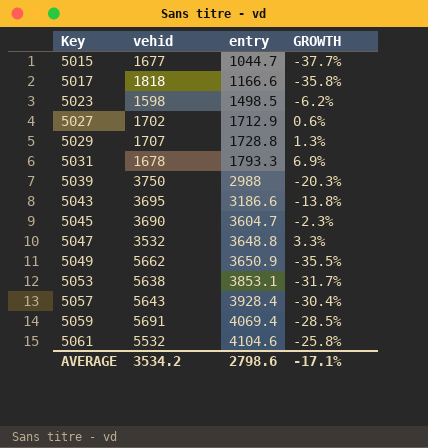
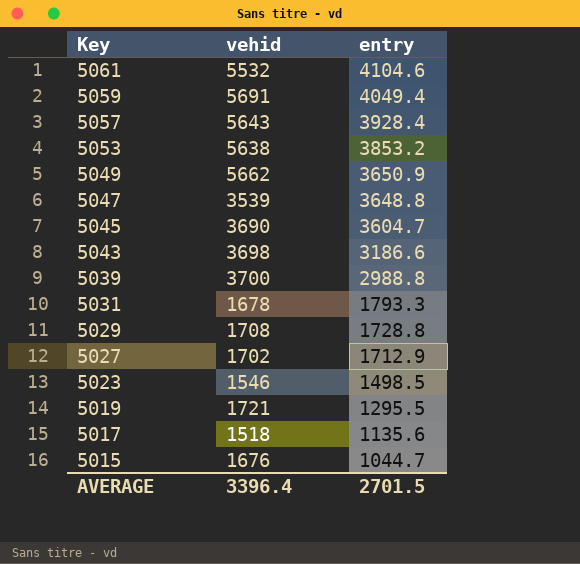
row order: Key ascending -> Key descending
column GROWTH | formula: ([entry] - [vehid]) / [vehid] -> none
5059 | entry: 4069.4 -> 4049.4
5053 | entry: 3853.1 -> 3853.2
5047 | vehid: 3532 -> 3539
5043 | vehid: 3695 -> 3698
5039 | vehid: 3750 -> 3700
5039 | entry: 2988 -> 2988.8
5029 | vehid: 1707 -> 1708
5023 | vehid: 1598 -> 1546
row 5019: none -> 1721 | 1295.5
5017 | vehid: 1818 -> 1518
5017 | entry: 1166.6 -> 1135.6
5015 | vehid: 1677 -> 1676
AVERAGE | vehid: 3534.2 -> 3396.4
AVERAGE | entry: 2798.6 -> 2701.5

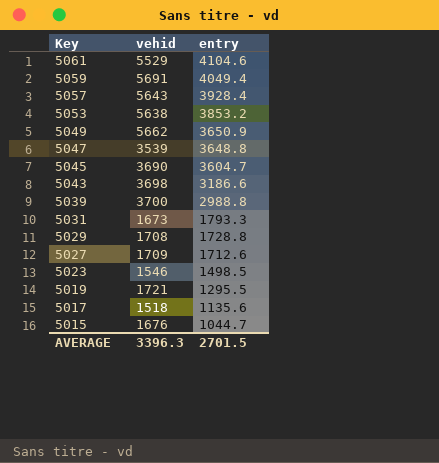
5061 | vehid: 5532 -> 5529
5031 | vehid: 1678 -> 1673
5027 | vehid: 1702 -> 1709
5027 | entry: 1712.9 -> 1712.6
AVERAGE | vehid: 3396.4 -> 3396.3

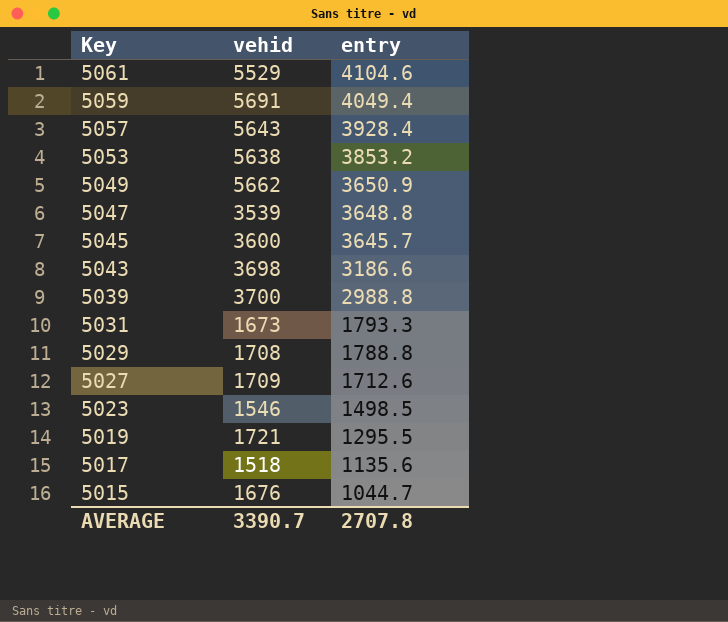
5045 | vehid: 3690 -> 3600
5045 | entry: 3604.7 -> 3645.7
5029 | entry: 1728.8 -> 1788.8
AVERAGE | vehid: 3396.3 -> 3390.7
AVERAGE | entry: 2701.5 -> 2707.8

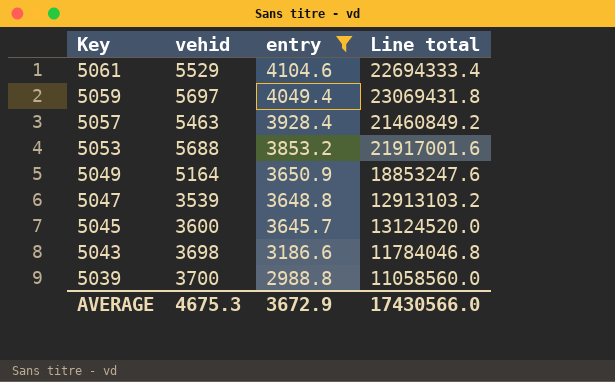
filter: none -> entry >= 2988.8
column Line total | formula: none -> [vehid] * [entry]
5059 | vehid: 5691 -> 5697
5057 | vehid: 5643 -> 5463
5053 | vehid: 5638 -> 5688
5049 | vehid: 5662 -> 5164
AVERAGE | vehid: 3390.7 -> 4675.3
AVERAGE | entry: 2707.8 -> 3672.9

